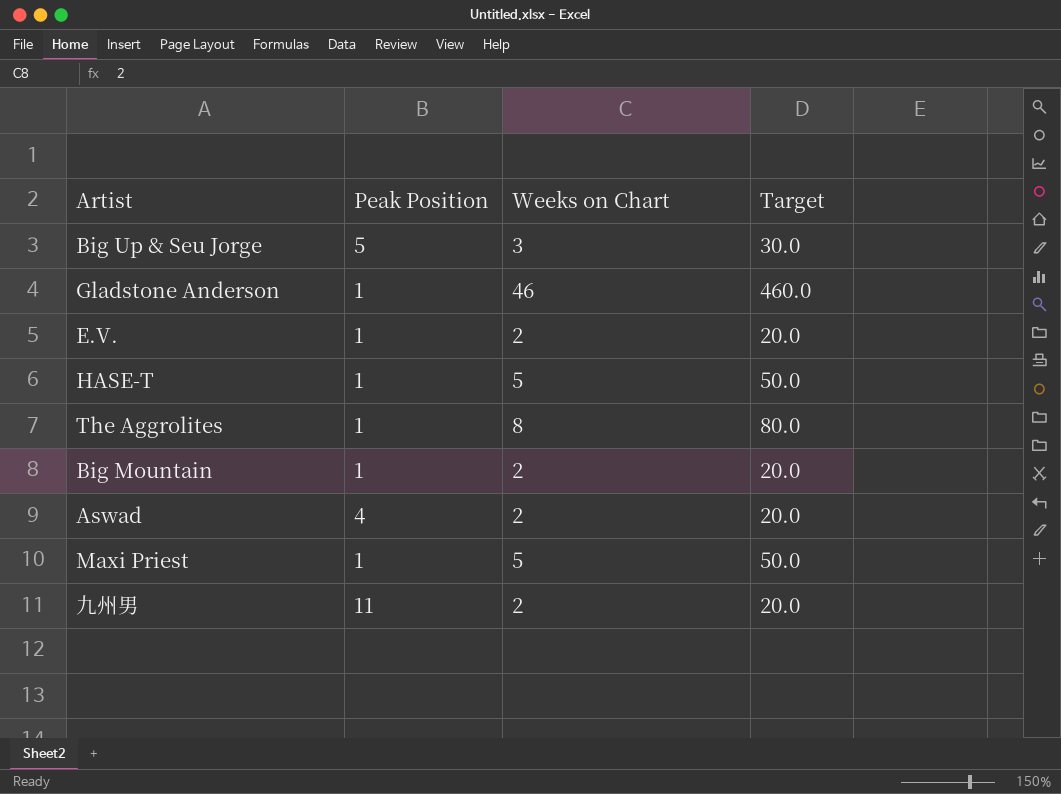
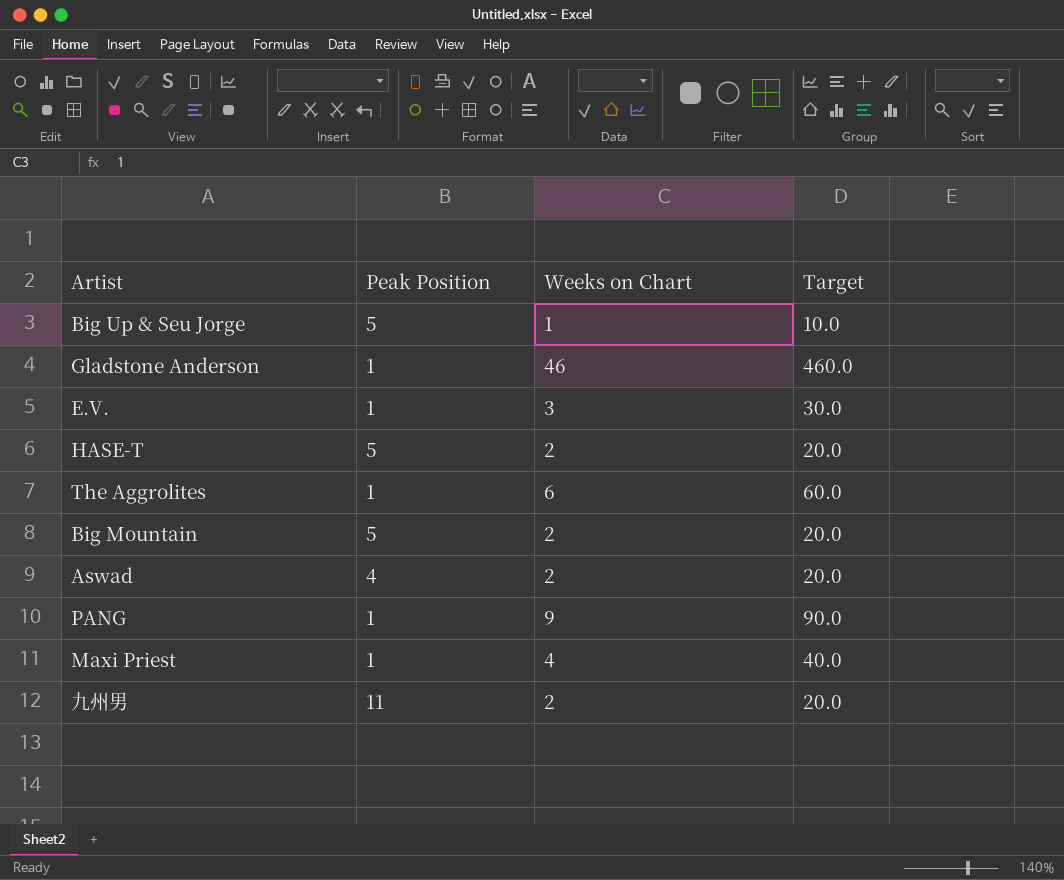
Big Up & Seu Jorge | Weeks on Chart: 3 -> 1
Big Up & Seu Jorge | Target: 30.0 -> 10.0
E.V. | Weeks on Chart: 2 -> 3
E.V. | Target: 20.0 -> 30.0
HASE-T | Peak Position: 1 -> 5
HASE-T | Weeks on Chart: 5 -> 2
HASE-T | Target: 50.0 -> 20.0
The Aggrolites | Weeks on Chart: 8 -> 6
The Aggrolites | Target: 80.0 -> 60.0
Big Mountain | Peak Position: 1 -> 5
row PANG: none -> 1 | 9 | 90.0
Maxi Priest | Weeks on Chart: 5 -> 4
Maxi Priest | Target: 50.0 -> 40.0

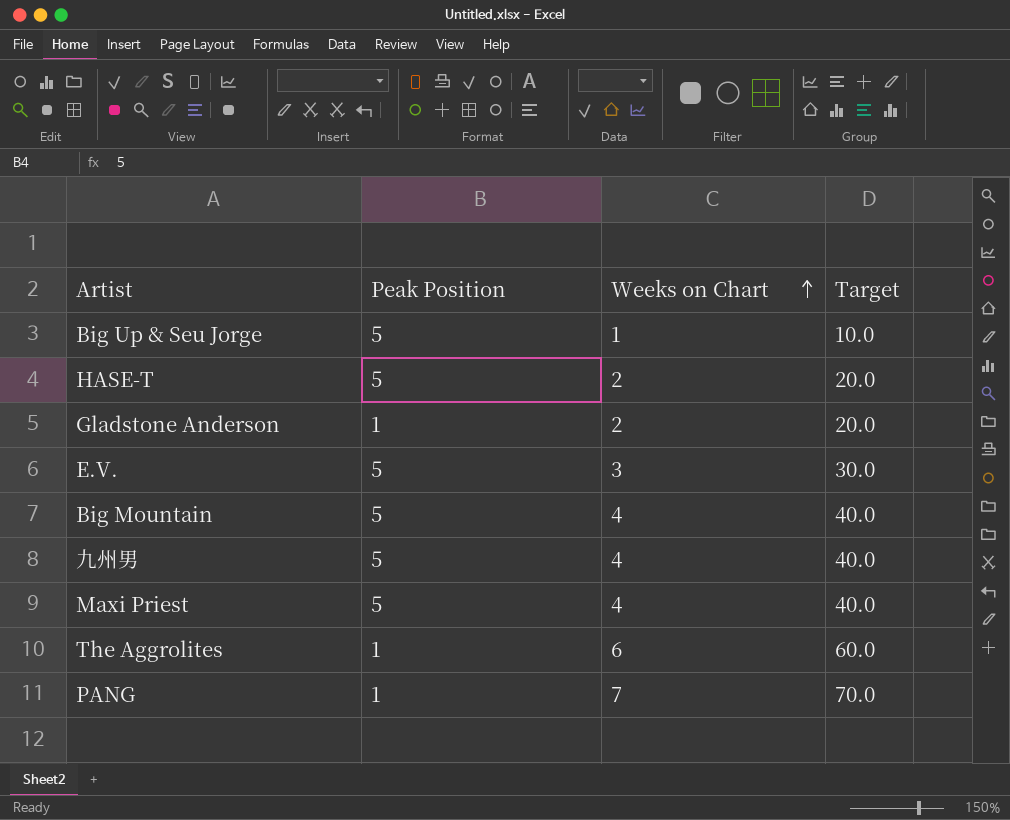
row order: none -> Weeks on Chart ascending
row Aswad: 4 | 2 | 20.0 -> none
Gladstone Anderson | Weeks on Chart: 46 -> 2
Gladstone Anderson | Target: 460.0 -> 20.0
E.V. | Peak Position: 1 -> 5
Big Mountain | Weeks on Chart: 2 -> 4
Big Mountain | Target: 20.0 -> 40.0
九州男 | Peak Position: 11 -> 5
九州男 | Weeks on Chart: 2 -> 4
九州男 | Target: 20.0 -> 40.0
Maxi Priest | Peak Position: 1 -> 5
PANG | Weeks on Chart: 9 -> 7
PANG | Target: 90.0 -> 70.0

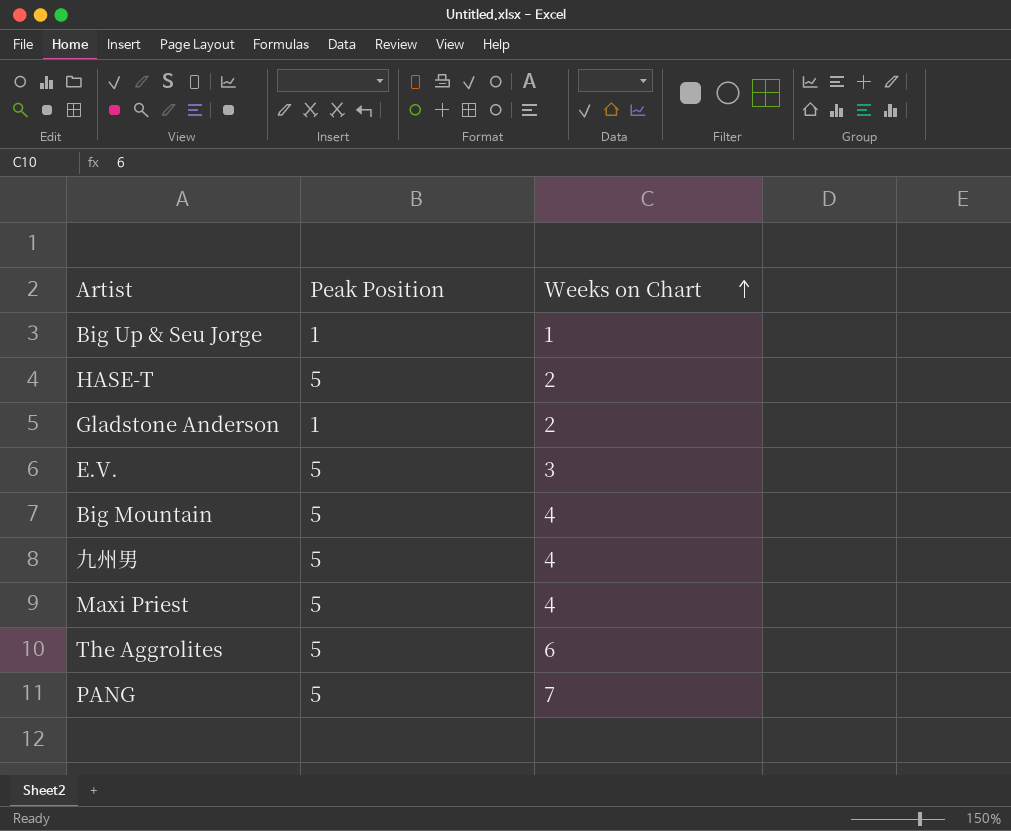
column Target | formula: [Weeks on Chart] * 10 -> none
Big Up & Seu Jorge | Peak Position: 5 -> 1
The Aggrolites | Peak Position: 1 -> 5
PANG | Peak Position: 1 -> 5

